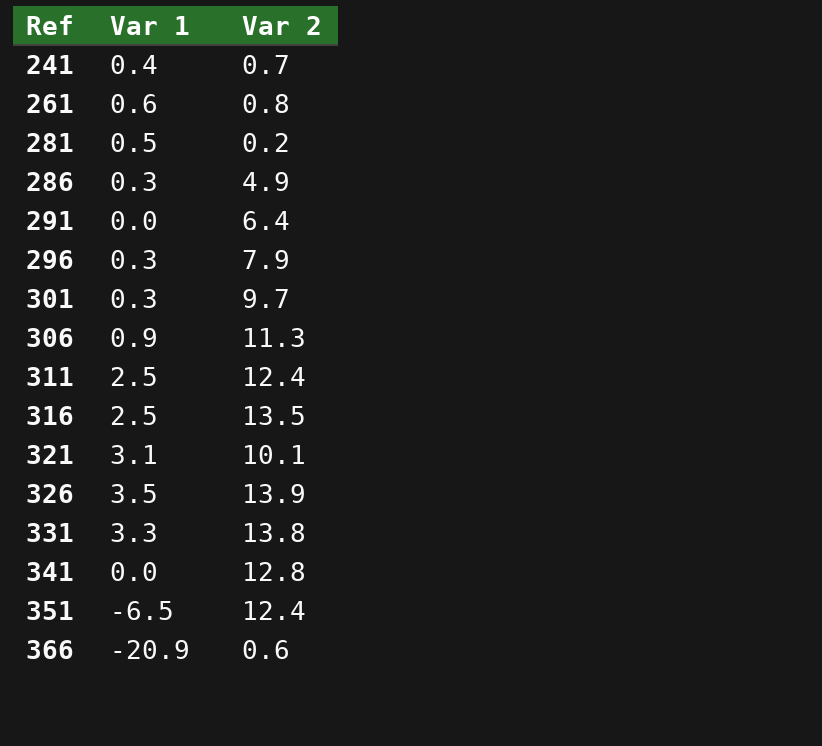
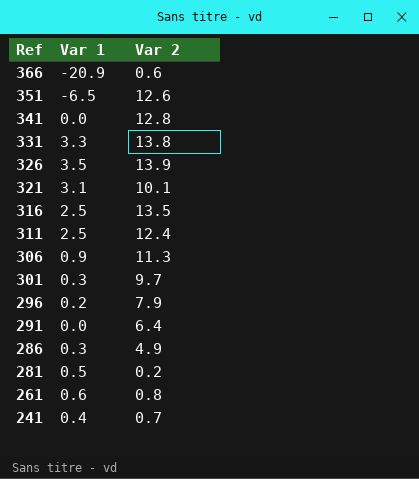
row order: Ref ascending -> Ref descending
351 | Var 2: 12.4 -> 12.6
296 | Var 1: 0.3 -> 0.2

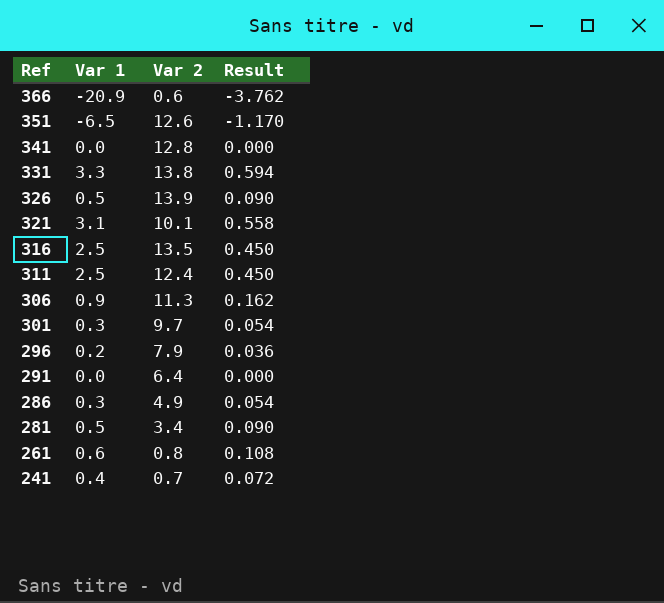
column Result | formula: none -> [Var 1] * 0.18
326 | Var 1: 3.5 -> 0.5
281 | Var 2: 0.2 -> 3.4

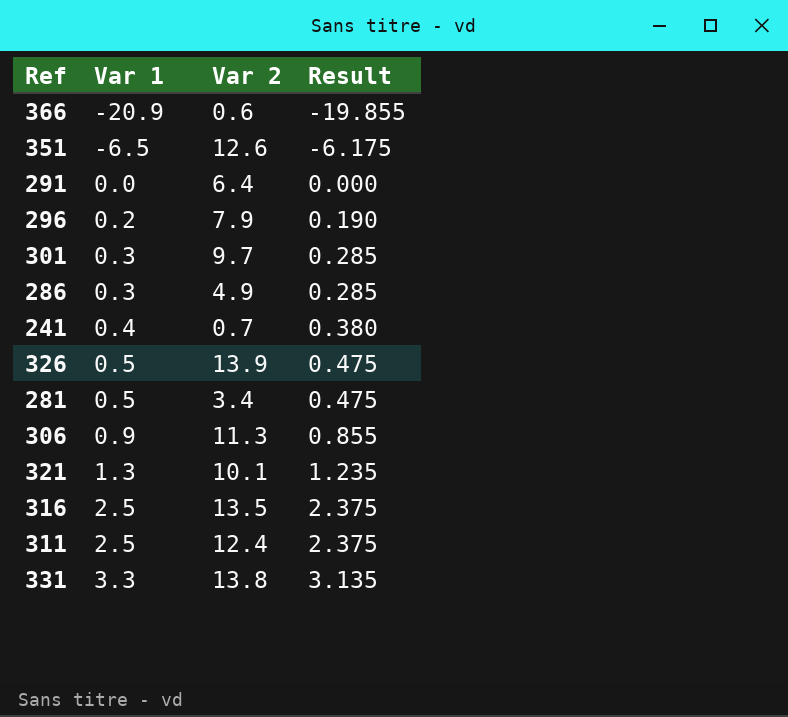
row order: Ref descending -> Var 1 ascending
column Result | formula: [Var 1] * 0.18 -> [Var 1] * 0.95
row 341: 0.0 | 12.8 | 0.000 -> none
row 261: 0.6 | 0.8 | 0.108 -> none
321 | Var 1: 3.1 -> 1.3

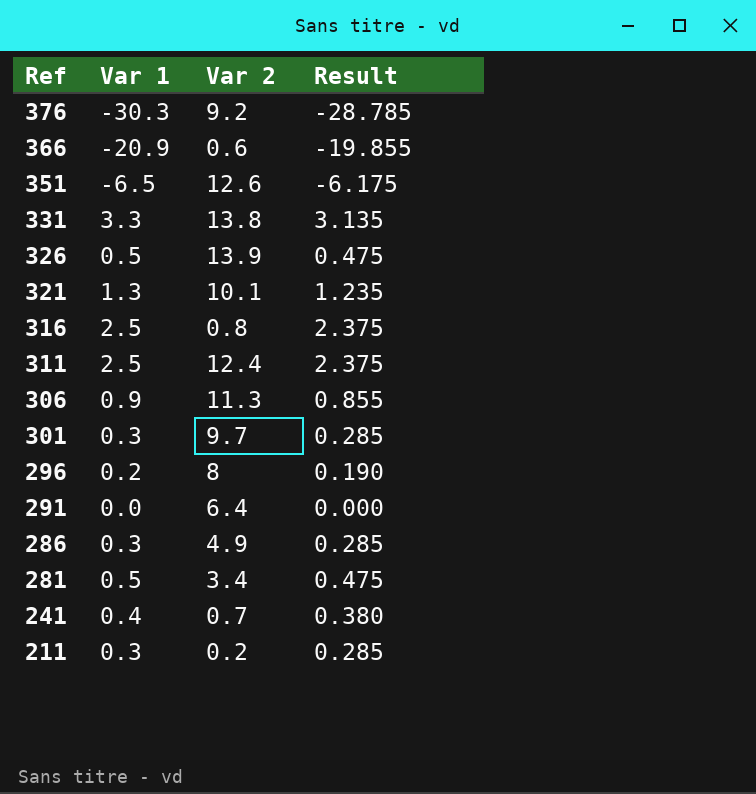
row order: Var 1 ascending -> Ref descending
row 376: none -> -30.3 | 9.2 | -28.785
316 | Var 2: 13.5 -> 0.8
296 | Var 2: 7.9 -> 8
row 211: none -> 0.3 | 0.2 | 0.285

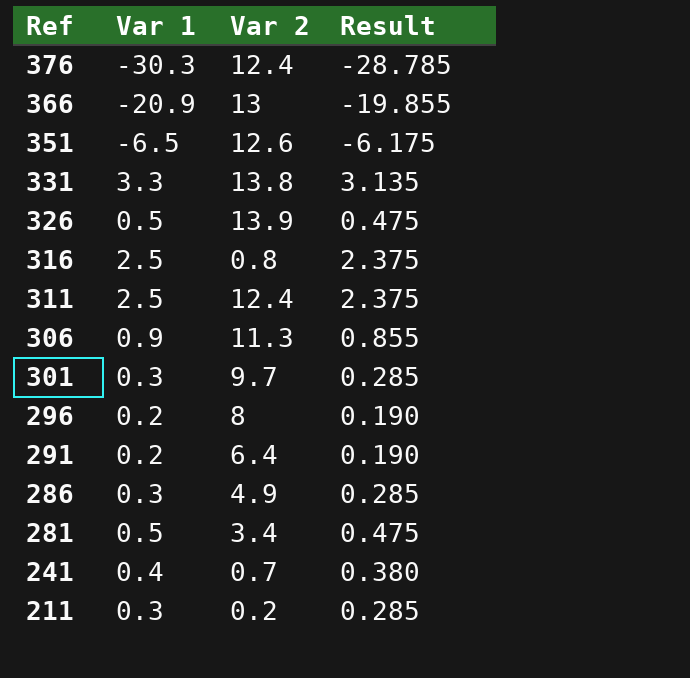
row 321: 1.3 | 10.1 | 1.235 -> none
376 | Var 2: 9.2 -> 12.4
366 | Var 2: 0.6 -> 13
291 | Var 1: 0.0 -> 0.2
291 | Result: 0.000 -> 0.190

